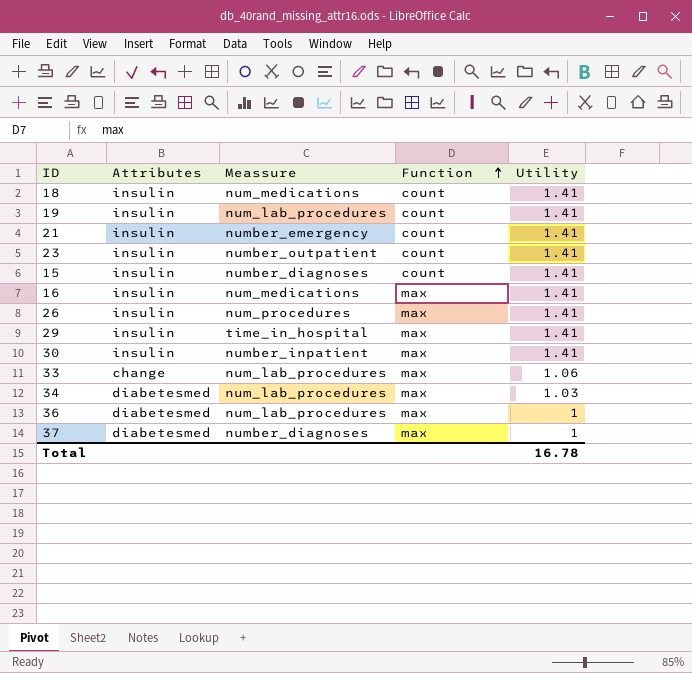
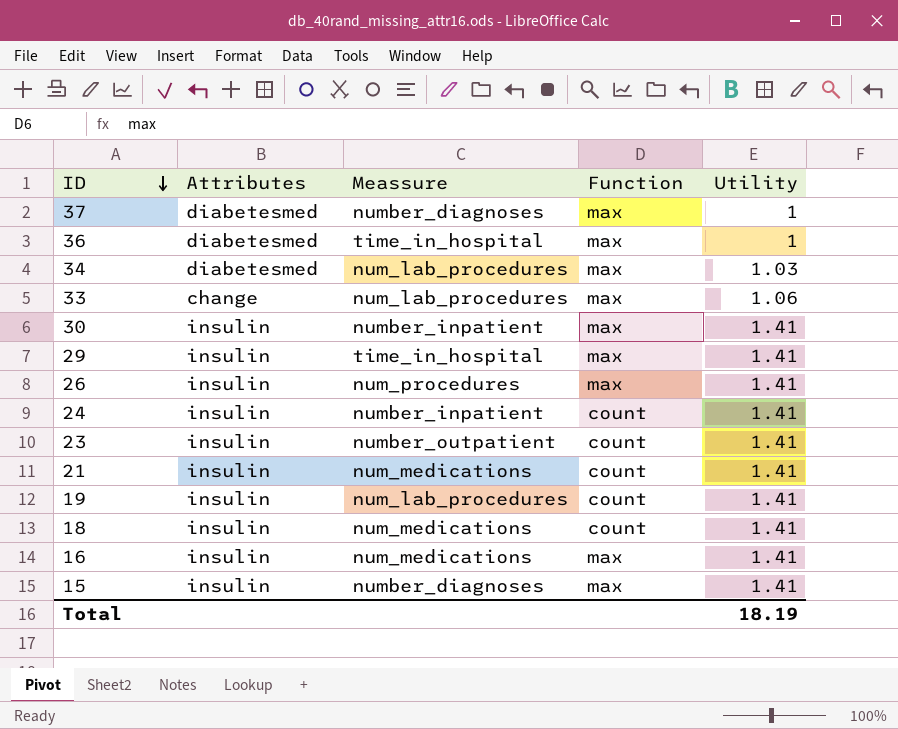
row order: Function ascending -> ID descending
36 | Meassure: num_lab_procedures -> time_in_hospital
row 24: none -> insulin | number_inpatient | count | 1.41
21 | Meassure: number_emergency -> num_medications
15 | Function: count -> max
Total | Utility: 16.78 -> 18.19

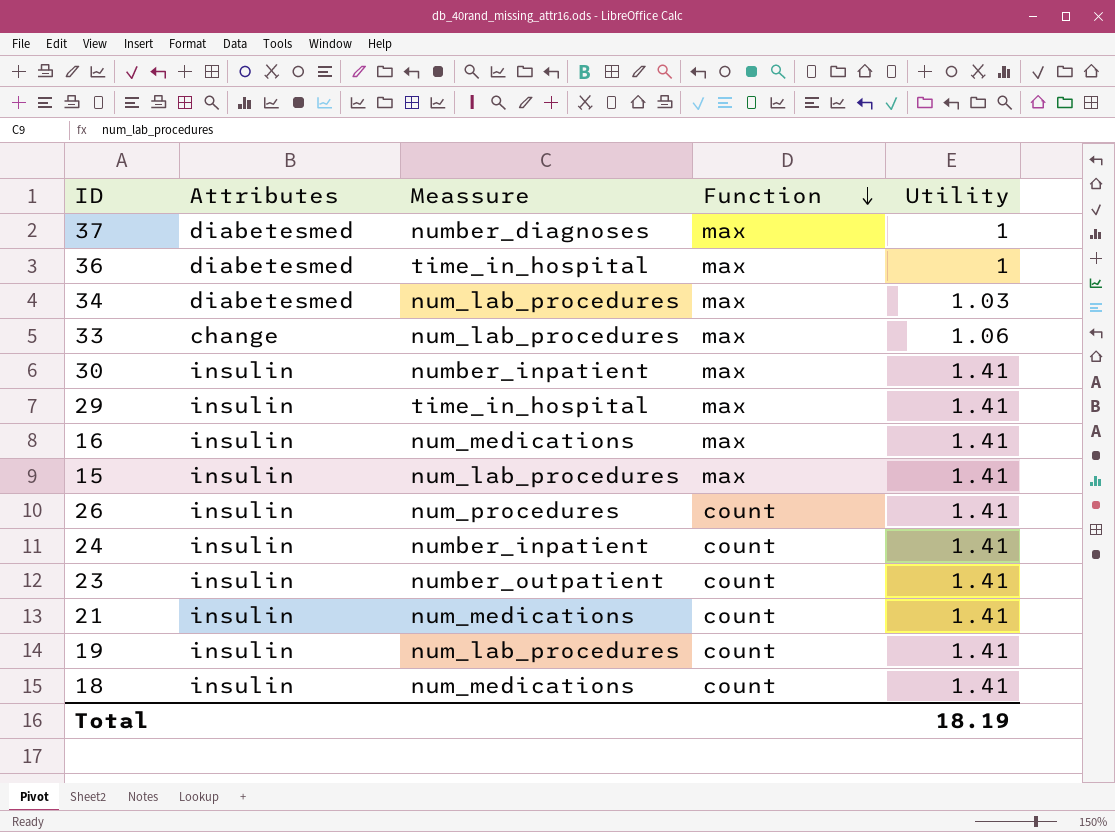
row order: ID descending -> Function descending
15 | Meassure: number_diagnoses -> num_lab_procedures
26 | Function: max -> count

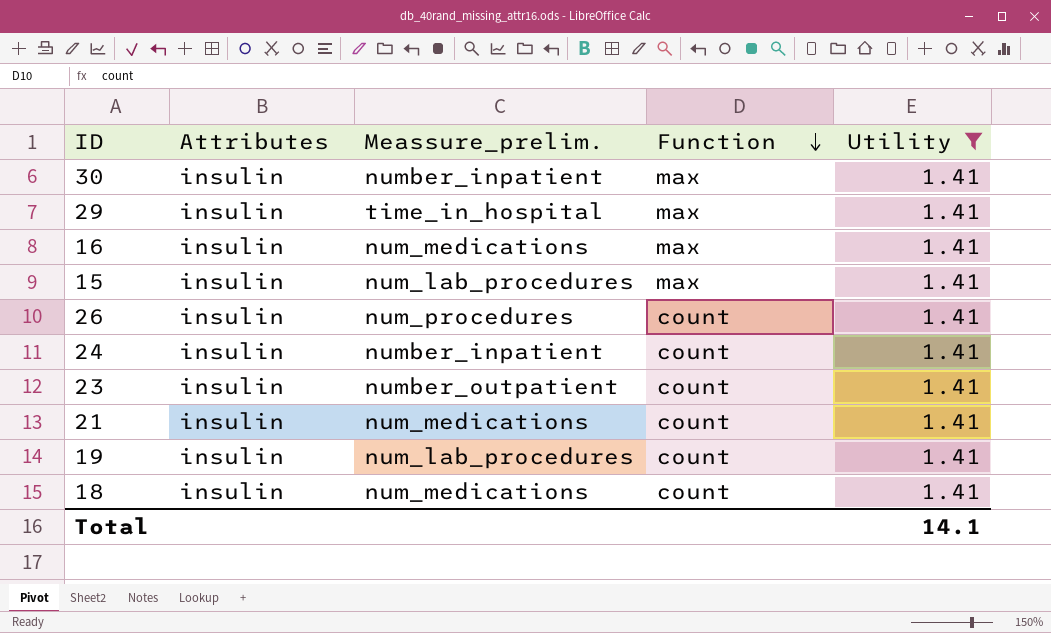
filter: none -> Utility = 1.41
column name: Meassure -> Meassure_prelim.
Total | Utility: 18.19 -> 14.1

